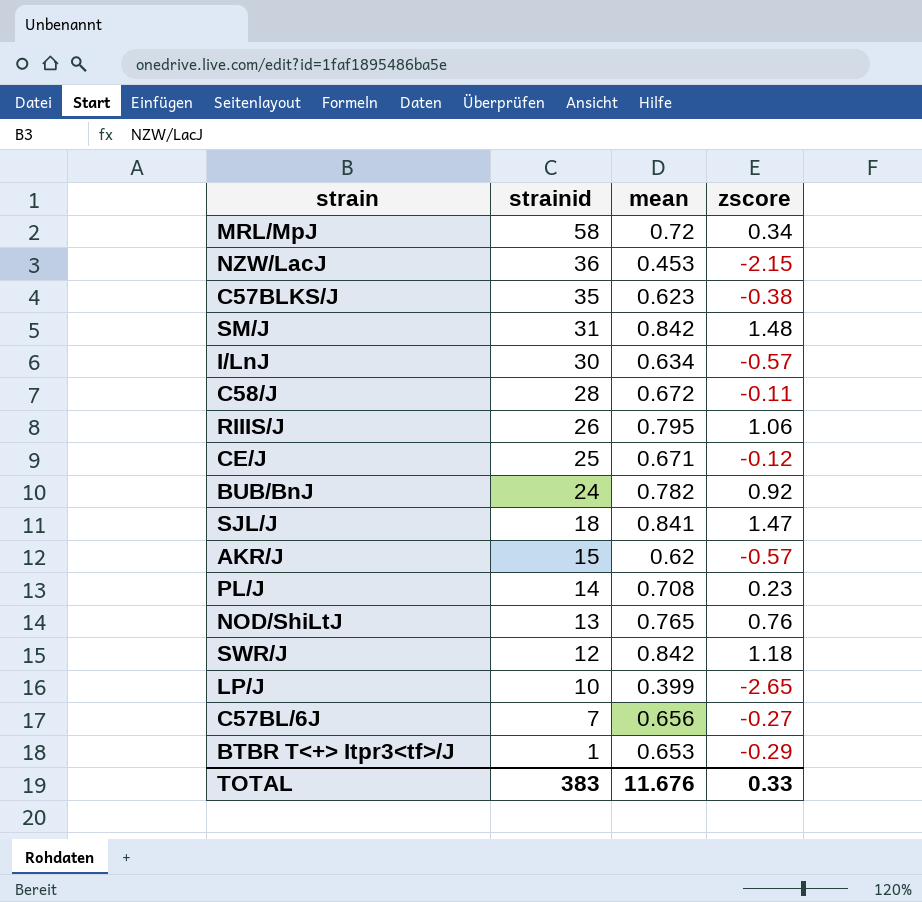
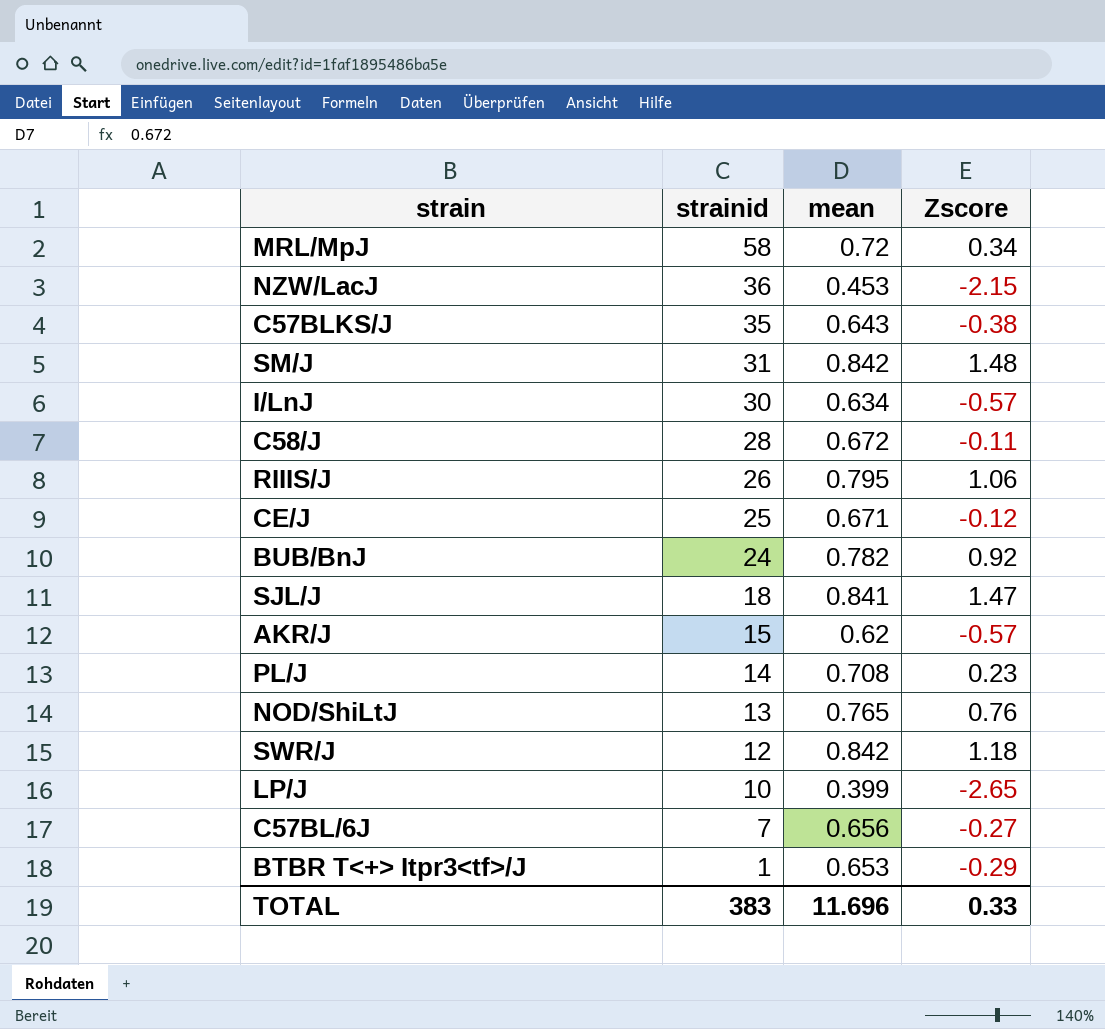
column name: zscore -> Zscore
C57BLKS/J | mean: 0.623 -> 0.643
TOTAL | mean: 11.676 -> 11.696

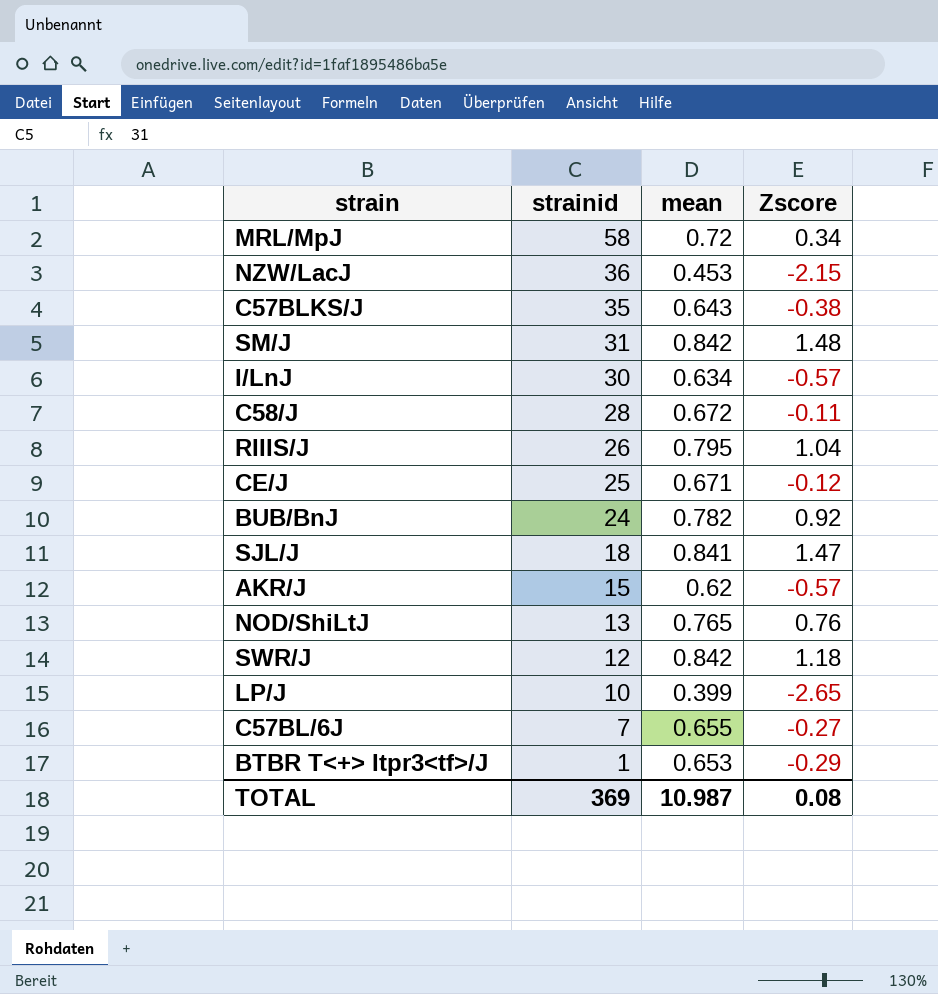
row PL/J: 14 | 0.708 | 0.23 -> none
RIIIS/J | Zscore: 1.06 -> 1.04
C57BL/6J | mean: 0.656 -> 0.655
TOTAL | strainid: 383 -> 369
TOTAL | mean: 11.696 -> 10.987
TOTAL | Zscore: 0.33 -> 0.08

